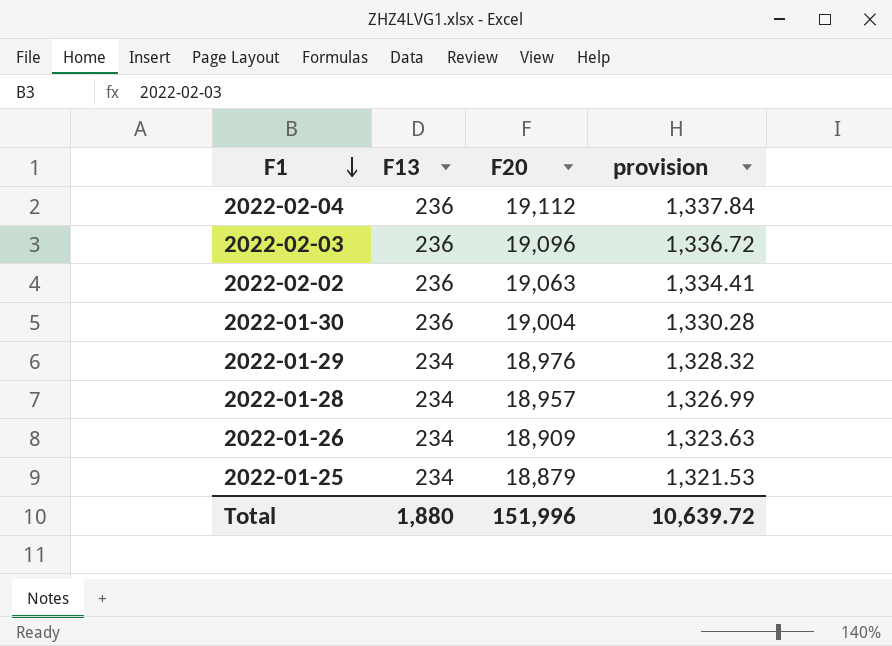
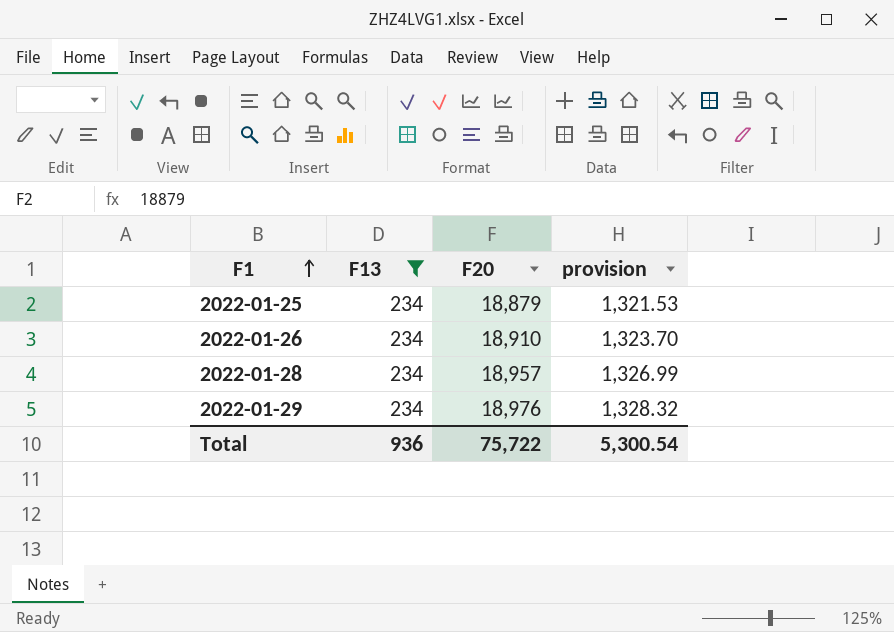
filter: none -> F13 = 234
row order: F1 descending -> F1 ascending
2022-01-26 | F20: 18,909 -> 18,910
2022-01-26 | provision: 1,323.63 -> 1,323.70
Total | F13: 1,880 -> 936
Total | F20: 151,996 -> 75,722
Total | provision: 10,639.72 -> 5,300.54

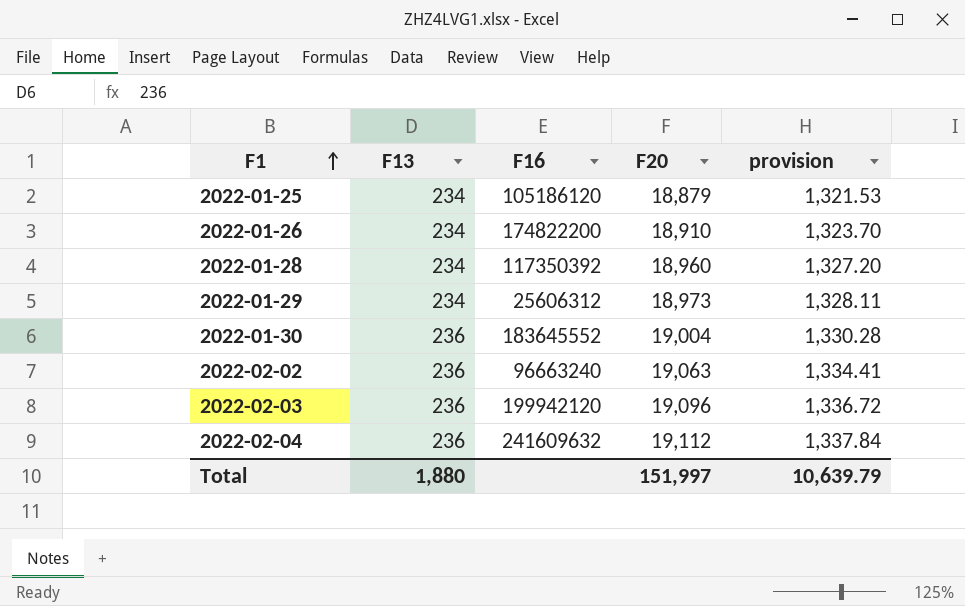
filter: F13 = 234 -> none
column F16 | position: none -> 3
2022-01-28 | F20: 18,957 -> 18,960
2022-01-28 | provision: 1,326.99 -> 1,327.20
2022-01-29 | F20: 18,976 -> 18,973
2022-01-29 | provision: 1,328.32 -> 1,328.11
Total | F13: 936 -> 1,880
Total | F20: 75,722 -> 151,997
Total | provision: 5,300.54 -> 10,639.79

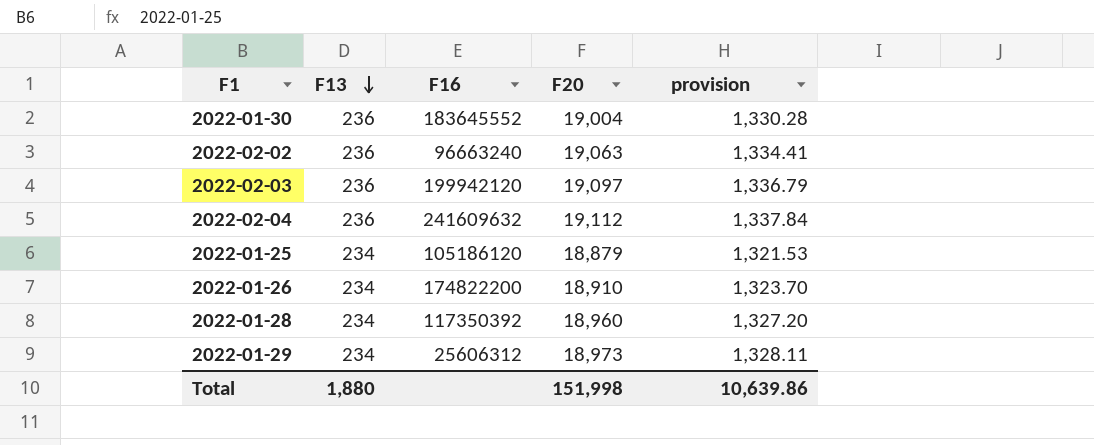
row order: F1 ascending -> F13 descending
2022-02-03 | F20: 19,096 -> 19,097
2022-02-03 | provision: 1,336.72 -> 1,336.79
Total | F20: 151,997 -> 151,998
Total | provision: 10,639.79 -> 10,639.86

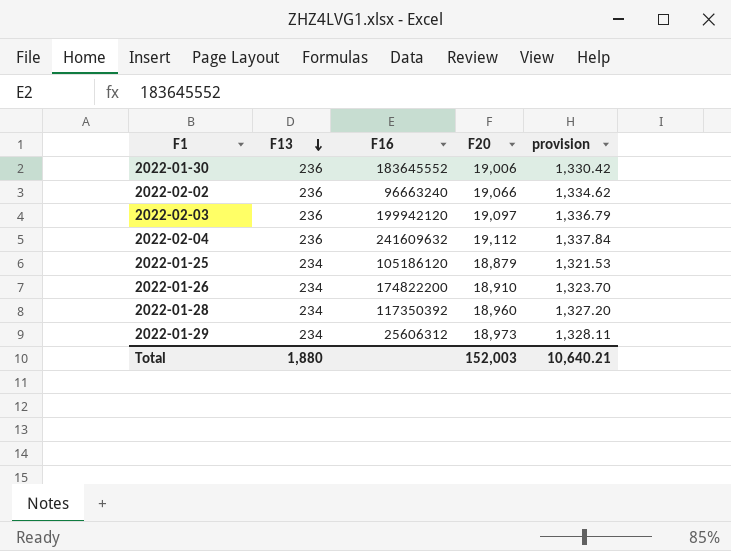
2022-01-30 | F20: 19,004 -> 19,006
2022-01-30 | provision: 1,330.28 -> 1,330.42
2022-02-02 | F20: 19,063 -> 19,066
2022-02-02 | provision: 1,334.41 -> 1,334.62
Total | F20: 151,998 -> 152,003
Total | provision: 10,639.86 -> 10,640.21

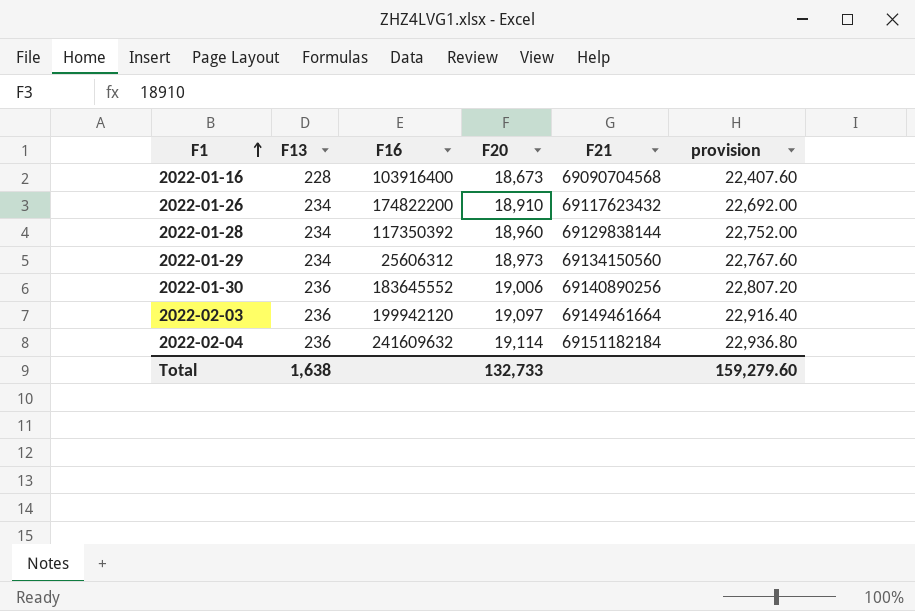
row order: F13 descending -> F1 ascending
column F21 | position: none -> 5
column provision | formula: [F20] * 0.07 -> [F20] * 1.2
row 2022-02-02: 236 | 96663240 | 19,066 | 1,334.62 -> none
row 2022-01-25: 234 | 105186120 | 18,879 | 1,321.53 -> none
row 2022-01-16: none -> 228 | 103916400 | 18,673 | 69090704568 | 22,407.60
2022-02-04 | F20: 19,112 -> 19,114
Total | F13: 1,880 -> 1,638
Total | F20: 152,003 -> 132,733
Total | provision: 10,640.21 -> 159,279.60

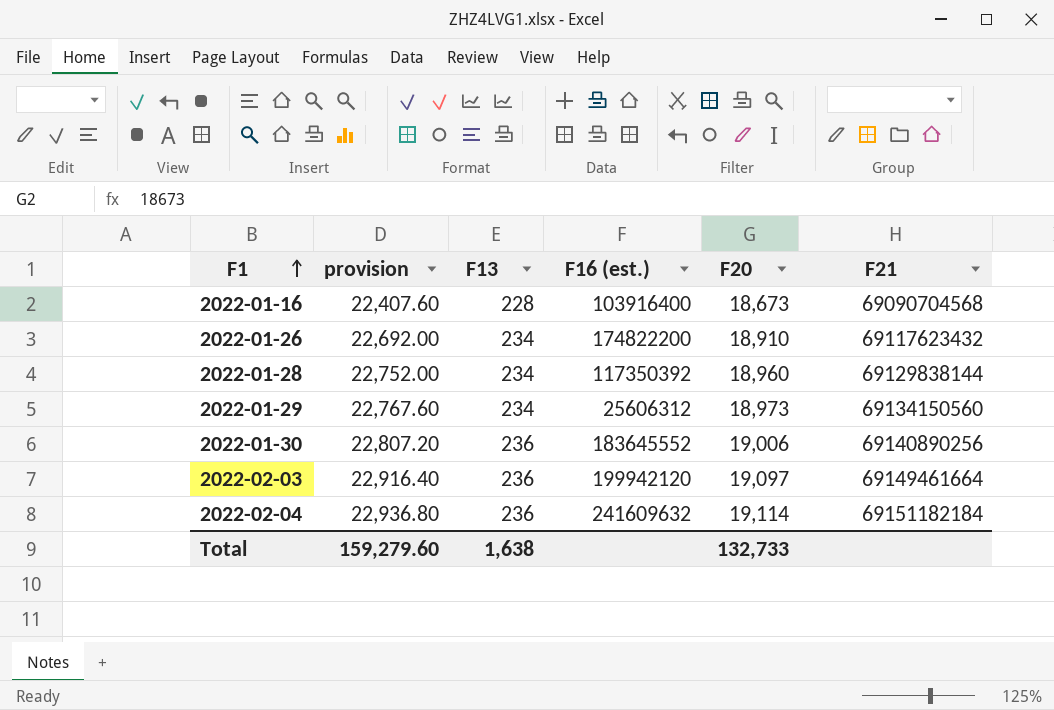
column provision | position: 6 -> 2
column name: F16 -> F16 (est.)

